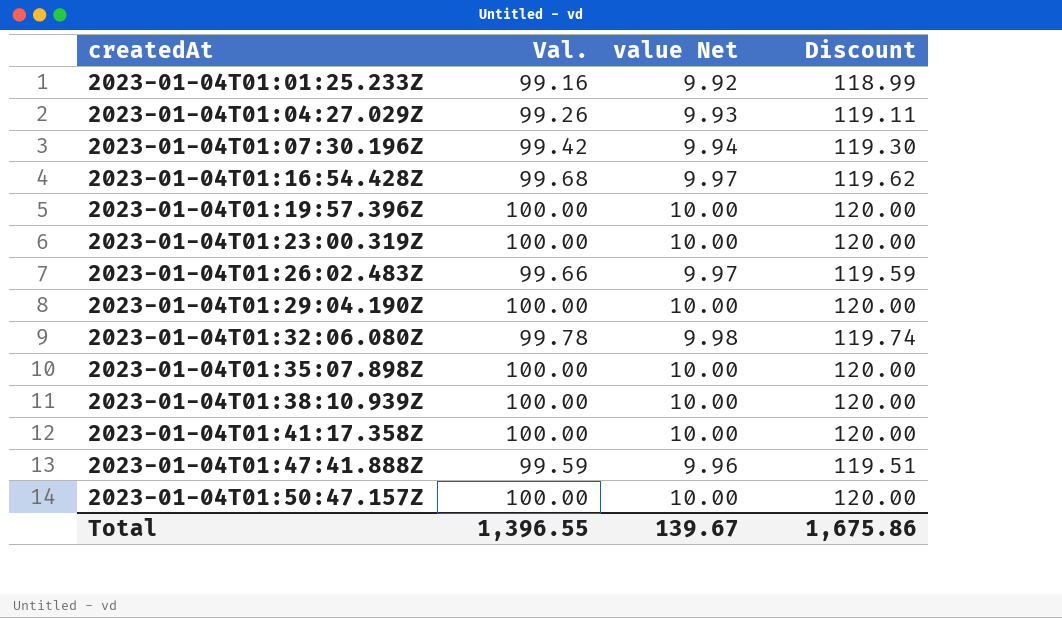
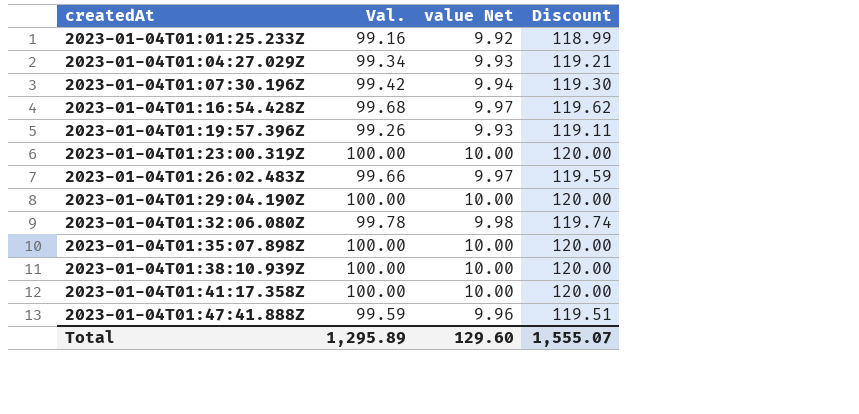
row 2023-01-04T01:50:47.157Z: 100.00 | 10.00 | 120.00 -> none
2023-01-04T01:04:27.029Z | Val.: 99.26 -> 99.34
2023-01-04T01:04:27.029Z | Discount: 119.11 -> 119.21
2023-01-04T01:19:57.396Z | Val.: 100.00 -> 99.26
2023-01-04T01:19:57.396Z | value Net: 10.00 -> 9.93
2023-01-04T01:19:57.396Z | Discount: 120.00 -> 119.11
Total | Val.: 1,396.55 -> 1,295.89
Total | value Net: 139.67 -> 129.60
Total | Discount: 1,675.86 -> 1,555.07

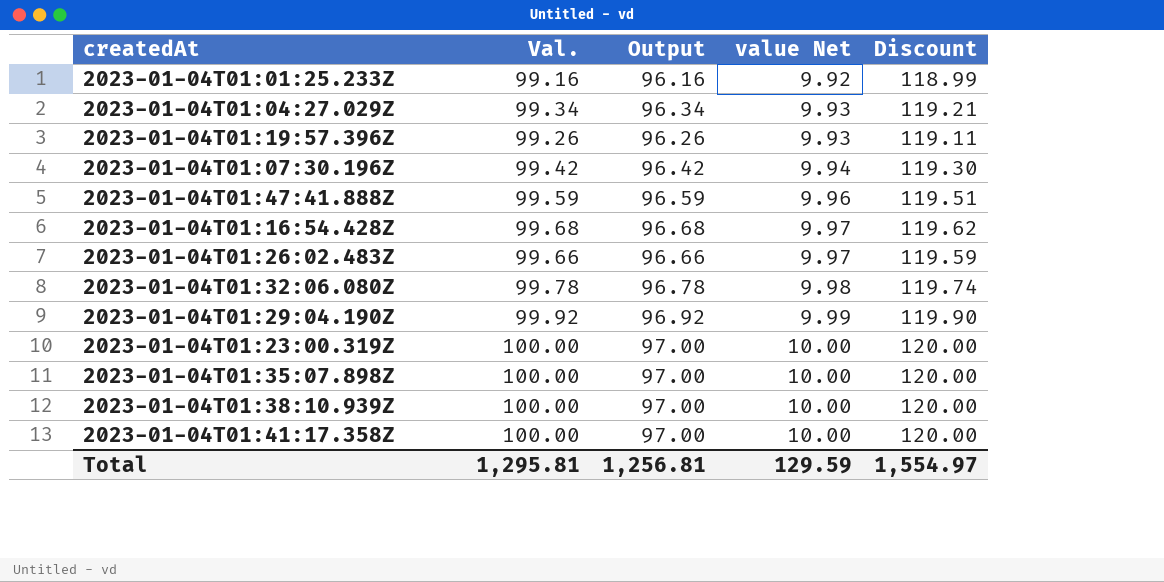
row order: createdAt ascending -> value Net ascending
column Output | formula: none -> [Val.] - 3
2023-01-04T01:29:04.190Z | Val.: 100.00 -> 99.92
2023-01-04T01:29:04.190Z | value Net: 10.00 -> 9.99
2023-01-04T01:29:04.190Z | Discount: 120.00 -> 119.90
Total | Val.: 1,295.89 -> 1,295.81
Total | value Net: 129.60 -> 129.59
Total | Discount: 1,555.07 -> 1,554.97

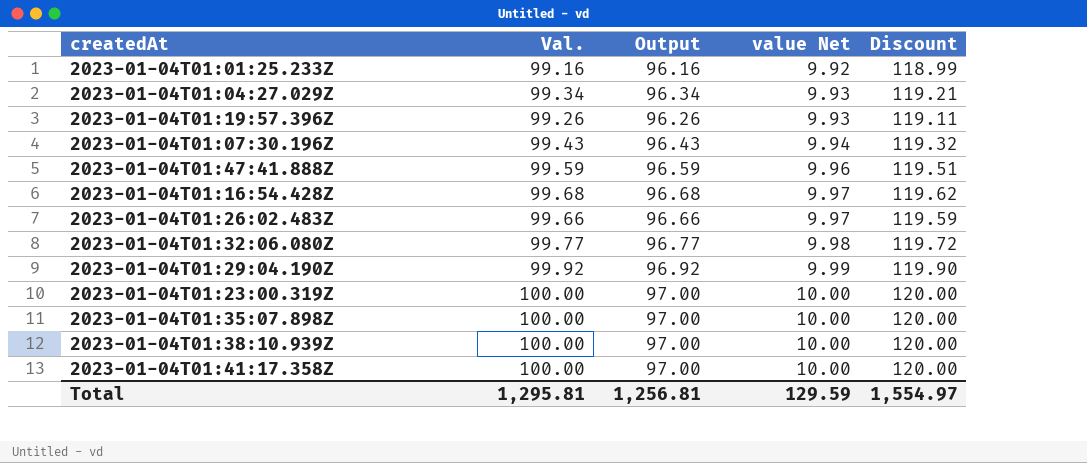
2023-01-04T01:07:30.196Z | Val.: 99.42 -> 99.43
2023-01-04T01:07:30.196Z | Output: 96.42 -> 96.43
2023-01-04T01:07:30.196Z | Discount: 119.30 -> 119.32
2023-01-04T01:32:06.080Z | Val.: 99.78 -> 99.77
2023-01-04T01:32:06.080Z | Output: 96.78 -> 96.77
2023-01-04T01:32:06.080Z | Discount: 119.74 -> 119.72

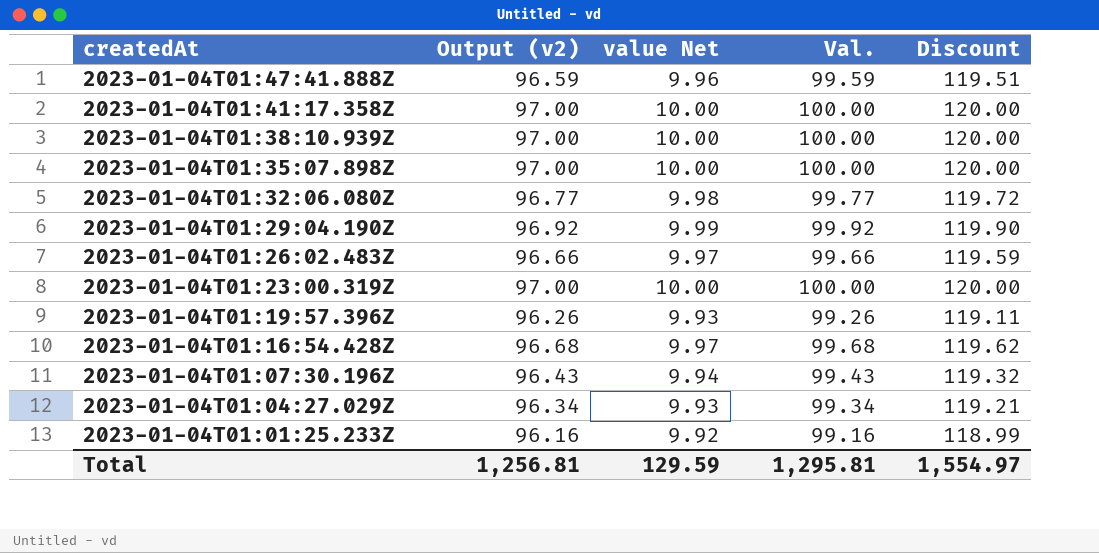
row order: value Net ascending -> createdAt descending
column name: Output -> Output (v2)
column Val. | position: 2 -> 4

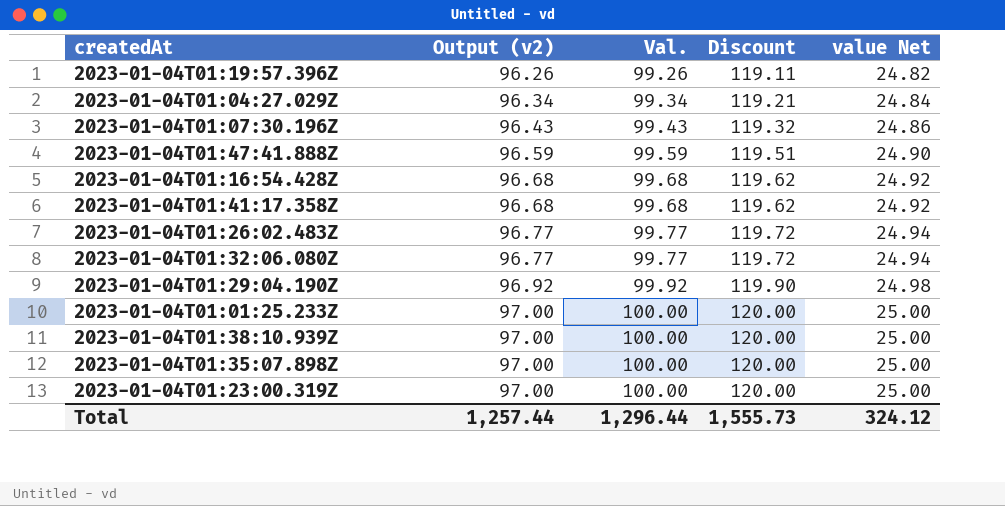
row order: createdAt descending -> Output (v2) ascending
column value Net | formula: [Val.] * 0.1 -> [Val.] * 0.25
column value Net | position: 3 -> 5
2023-01-04T01:41:17.358Z | Output (v2): 97.00 -> 96.68
2023-01-04T01:41:17.358Z | Val.: 100.00 -> 99.68
2023-01-04T01:41:17.358Z | Discount: 120.00 -> 119.62
2023-01-04T01:26:02.483Z | Output (v2): 96.66 -> 96.77
2023-01-04T01:26:02.483Z | Val.: 99.66 -> 99.77
2023-01-04T01:26:02.483Z | Discount: 119.59 -> 119.72
2023-01-04T01:01:25.233Z | Output (v2): 96.16 -> 97.00
2023-01-04T01:01:25.233Z | Val.: 99.16 -> 100.00
2023-01-04T01:01:25.233Z | Discount: 118.99 -> 120.00
Total | Output (v2): 1,256.81 -> 1,257.44
Total | Val.: 1,295.81 -> 1,296.44
Total | Discount: 1,554.97 -> 1,555.73
Total | value Net: 129.59 -> 324.12

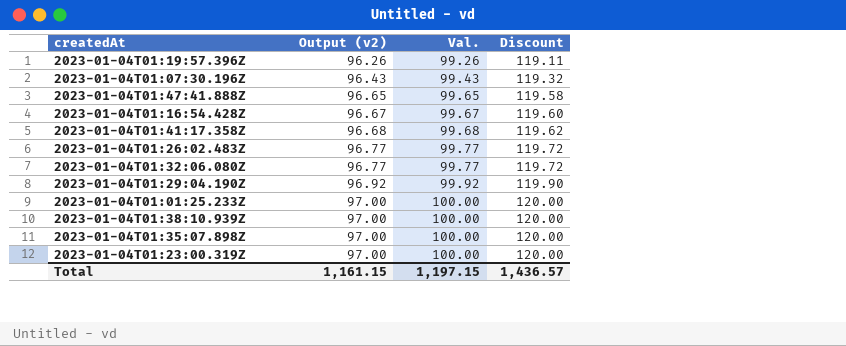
column value Net | formula: [Val.] * 0.25 -> none
row 2023-01-04T01:04:27.029Z: 96.34 | 99.34 | 119.21 | 24.84 -> none
2023-01-04T01:47:41.888Z | Output (v2): 96.59 -> 96.65
2023-01-04T01:47:41.888Z | Val.: 99.59 -> 99.65
2023-01-04T01:47:41.888Z | Discount: 119.51 -> 119.58
2023-01-04T01:16:54.428Z | Output (v2): 96.68 -> 96.67
2023-01-04T01:16:54.428Z | Val.: 99.68 -> 99.67
2023-01-04T01:16:54.428Z | Discount: 119.62 -> 119.60
Total | Output (v2): 1,257.44 -> 1,161.15
Total | Val.: 1,296.44 -> 1,197.15
Total | Discount: 1,555.73 -> 1,436.57

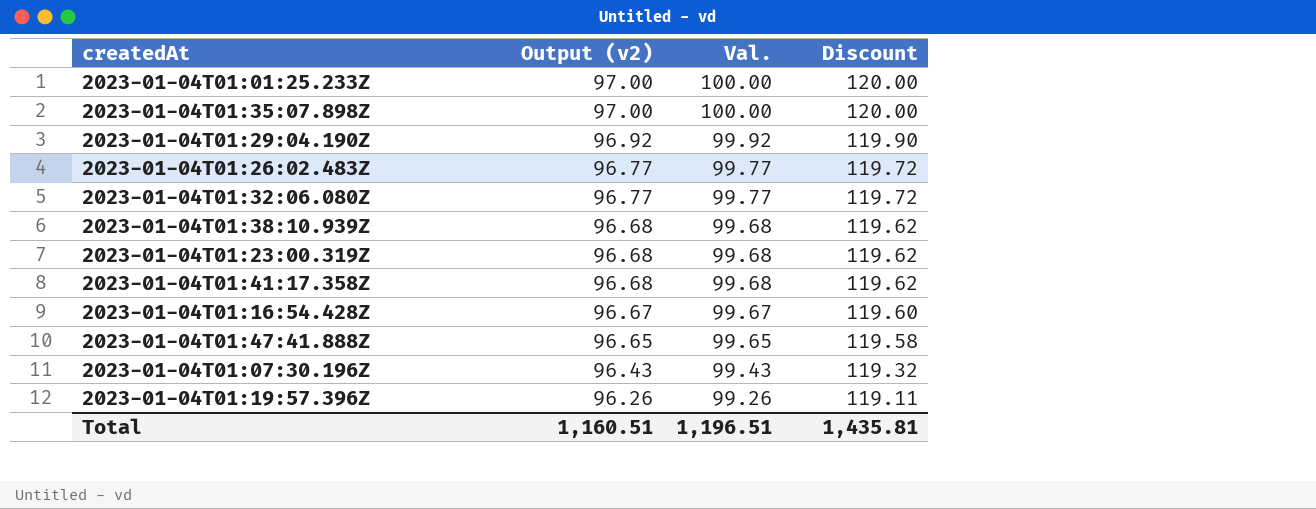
row order: Output (v2) ascending -> Output (v2) descending
2023-01-04T01:38:10.939Z | Output (v2): 97.00 -> 96.68
2023-01-04T01:38:10.939Z | Val.: 100.00 -> 99.68
2023-01-04T01:38:10.939Z | Discount: 120.00 -> 119.62
2023-01-04T01:23:00.319Z | Output (v2): 97.00 -> 96.68
2023-01-04T01:23:00.319Z | Val.: 100.00 -> 99.68
2023-01-04T01:23:00.319Z | Discount: 120.00 -> 119.62
Total | Output (v2): 1,161.15 -> 1,160.51
Total | Val.: 1,197.15 -> 1,196.51
Total | Discount: 1,436.57 -> 1,435.81

